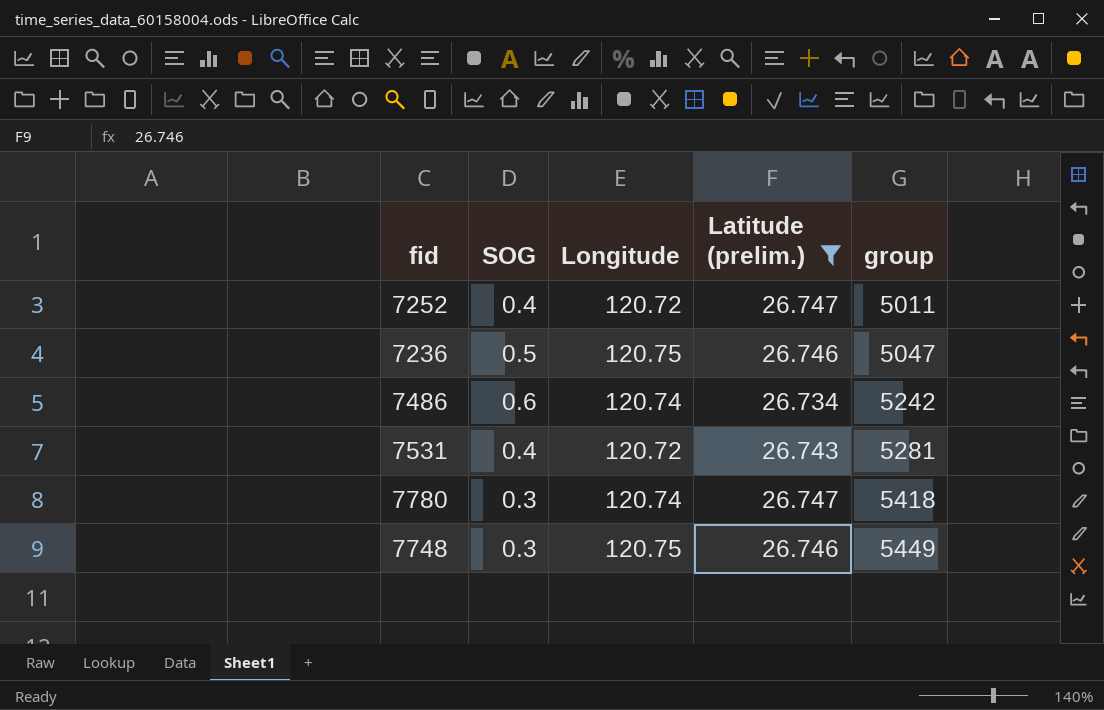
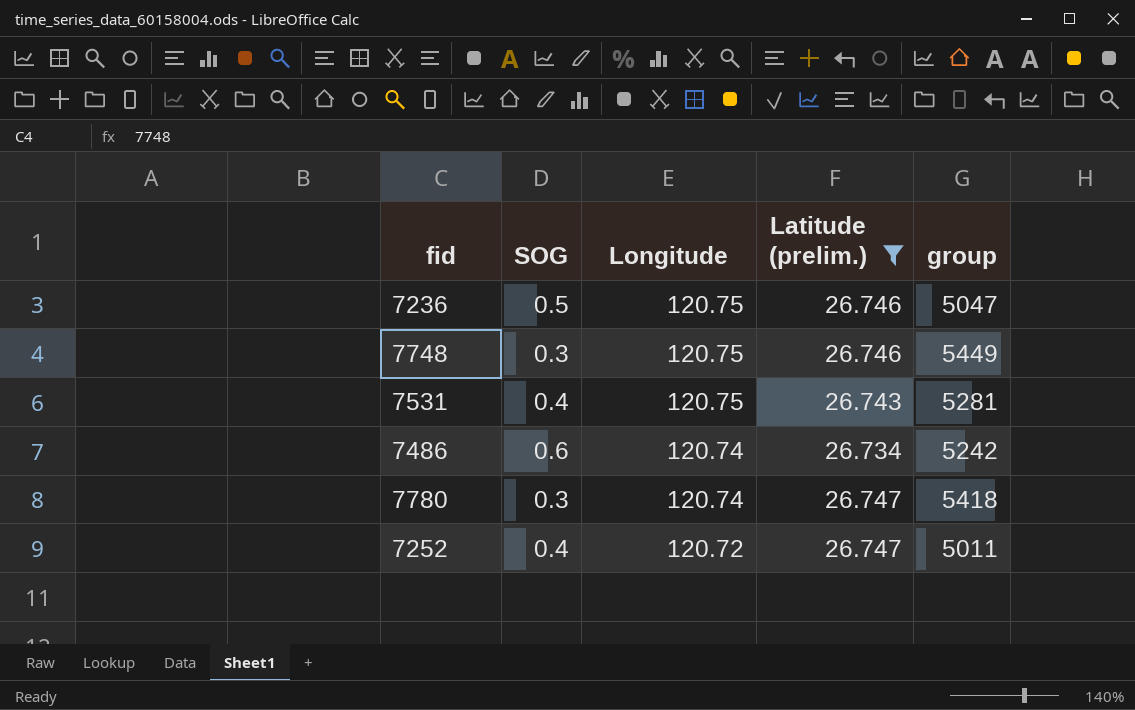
row order: group ascending -> Longitude descending
7531 | Longitude: 120.72 -> 120.75

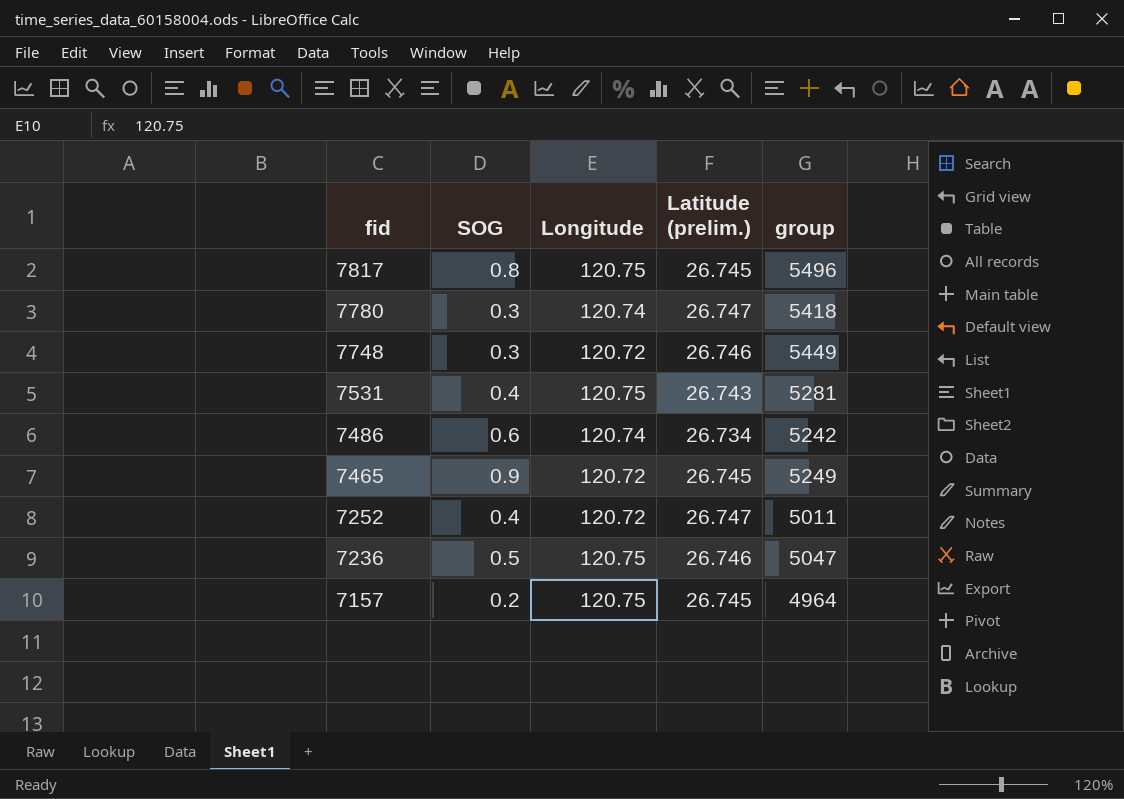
filter: Latitude (prelim.) != 26.745 -> none
row order: Longitude descending -> fid descending
7748 | Longitude: 120.75 -> 120.72

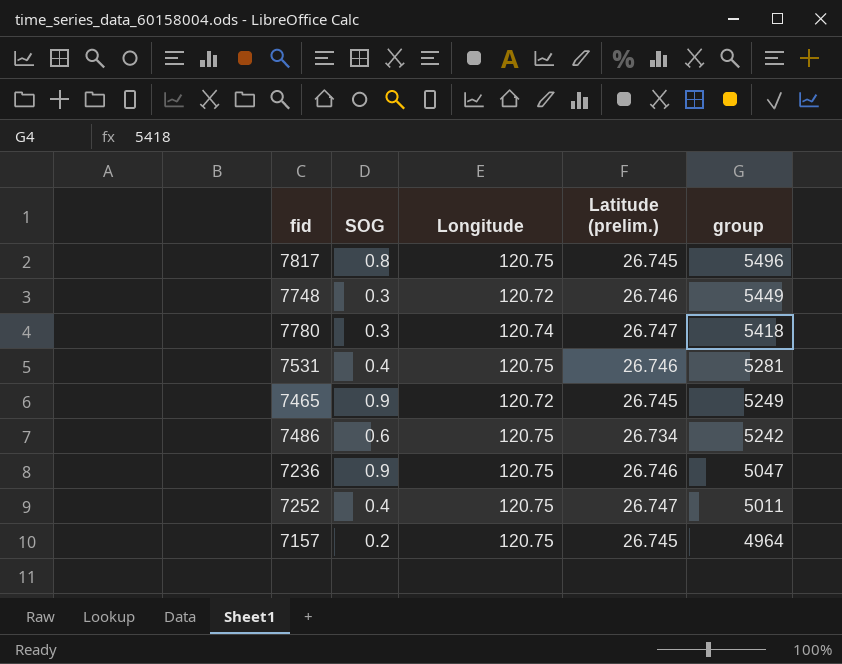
row order: fid descending -> group descending
7531 | Latitude (prelim.): 26.743 -> 26.746
7486 | Longitude: 120.74 -> 120.75
7236 | SOG: 0.5 -> 0.9
7252 | Longitude: 120.72 -> 120.75

